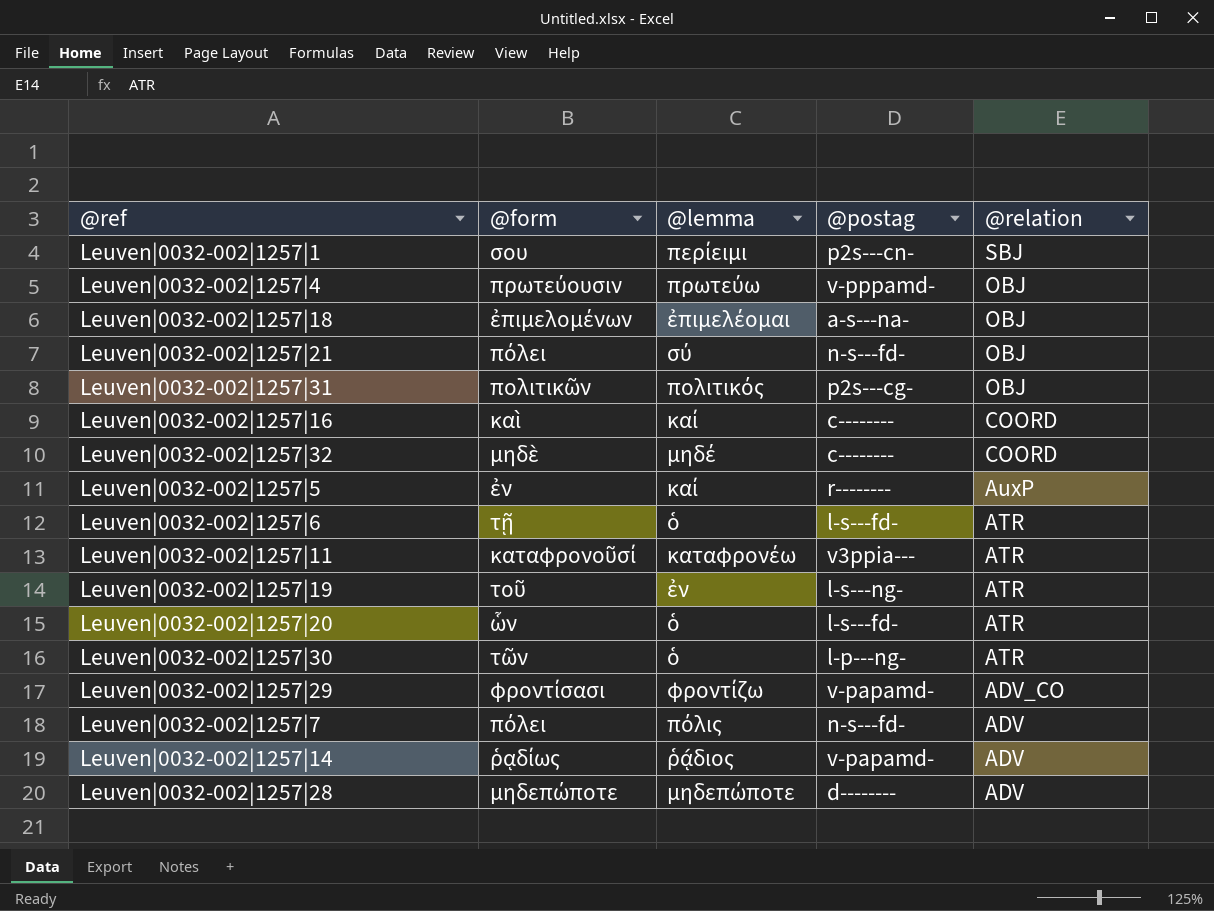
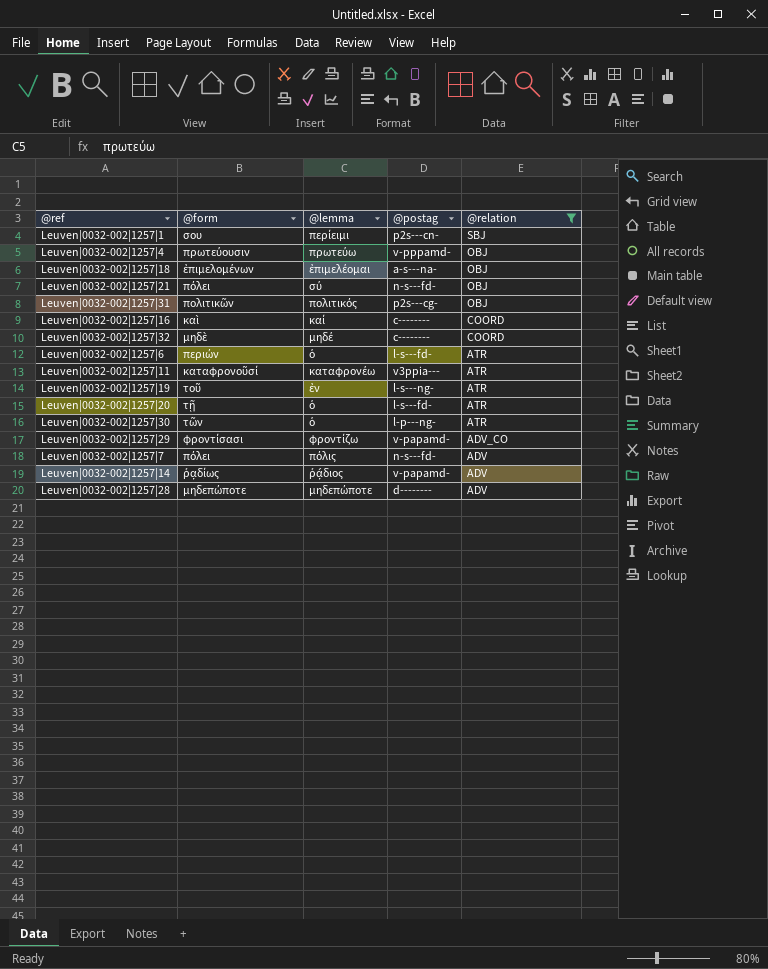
filter: none -> @relation != AuxP
Leuven|0032-002|1257|6 | @form: τῇ -> περιών
Leuven|0032-002|1257|20 | @form: ὧν -> τῇ

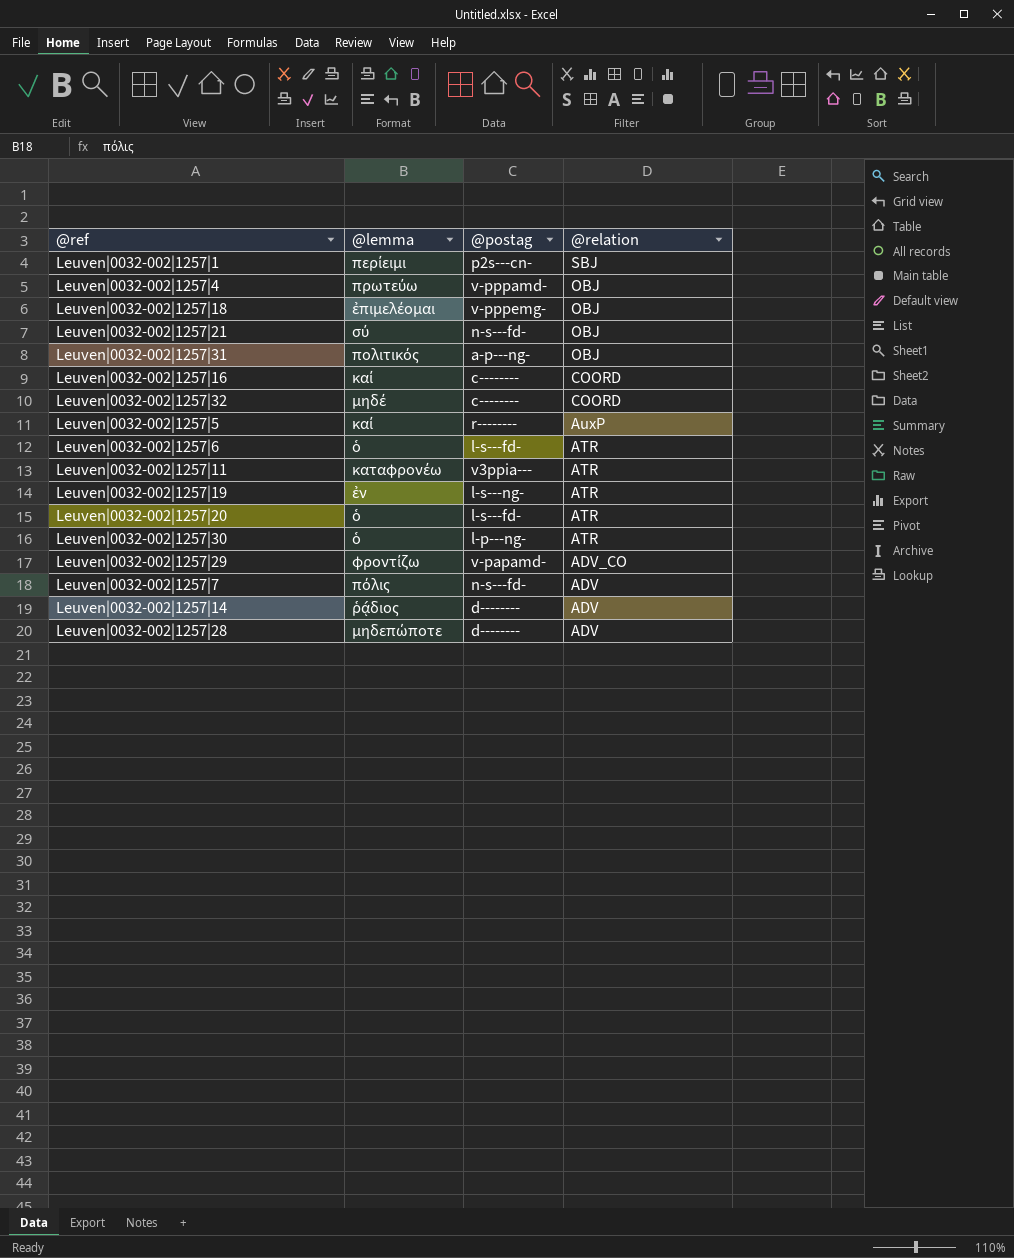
filter: @relation != AuxP -> none
column @form | position: 2 -> none
Leuven|0032-002|1257|18 | @postag: a-s---na- -> v-pppemg-
Leuven|0032-002|1257|31 | @postag: p2s---cg- -> a-p---ng-
Leuven|0032-002|1257|14 | @postag: v-papamd- -> d--------

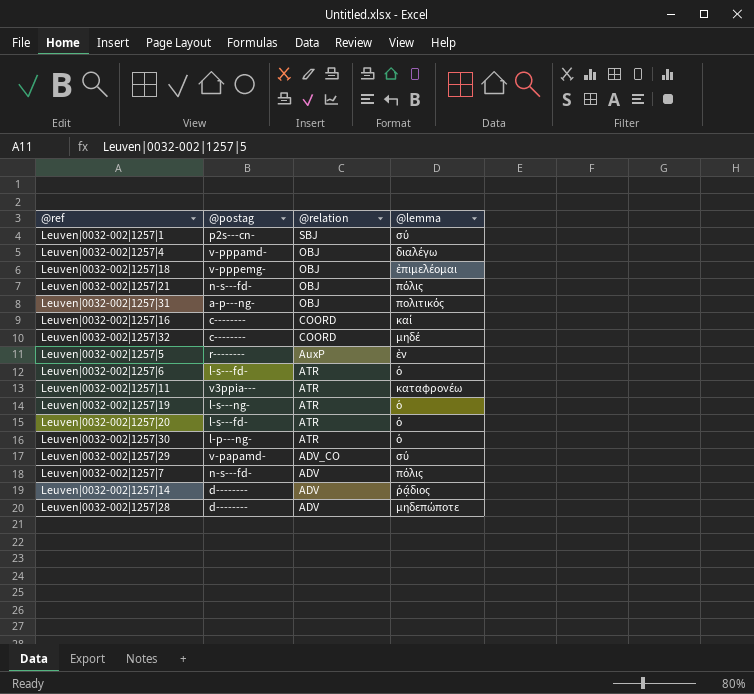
column @lemma | position: 2 -> 4
Leuven|0032-002|1257|1 | @lemma: περίειμι -> σύ
Leuven|0032-002|1257|4 | @lemma: πρωτεύω -> διαλέγω
Leuven|0032-002|1257|21 | @lemma: σύ -> πόλις
Leuven|0032-002|1257|5 | @lemma: καί -> ἐν
Leuven|0032-002|1257|19 | @lemma: ἐν -> ὁ
Leuven|0032-002|1257|29 | @lemma: φροντίζω -> σύ

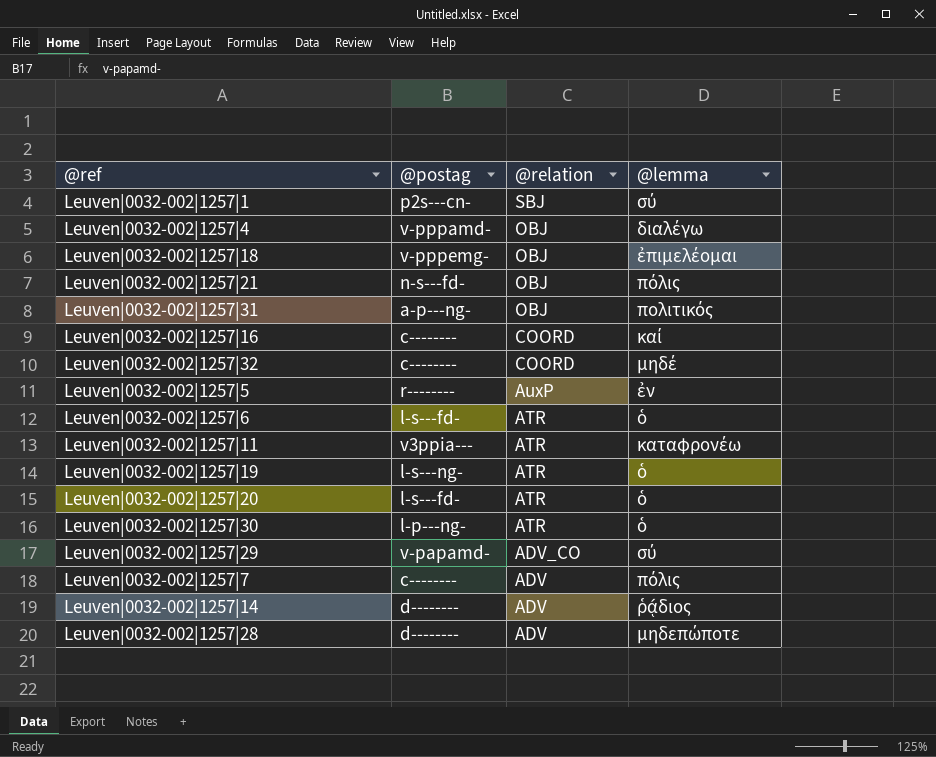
Leuven|0032-002|1257|7 | @postag: n-s---fd- -> c--------

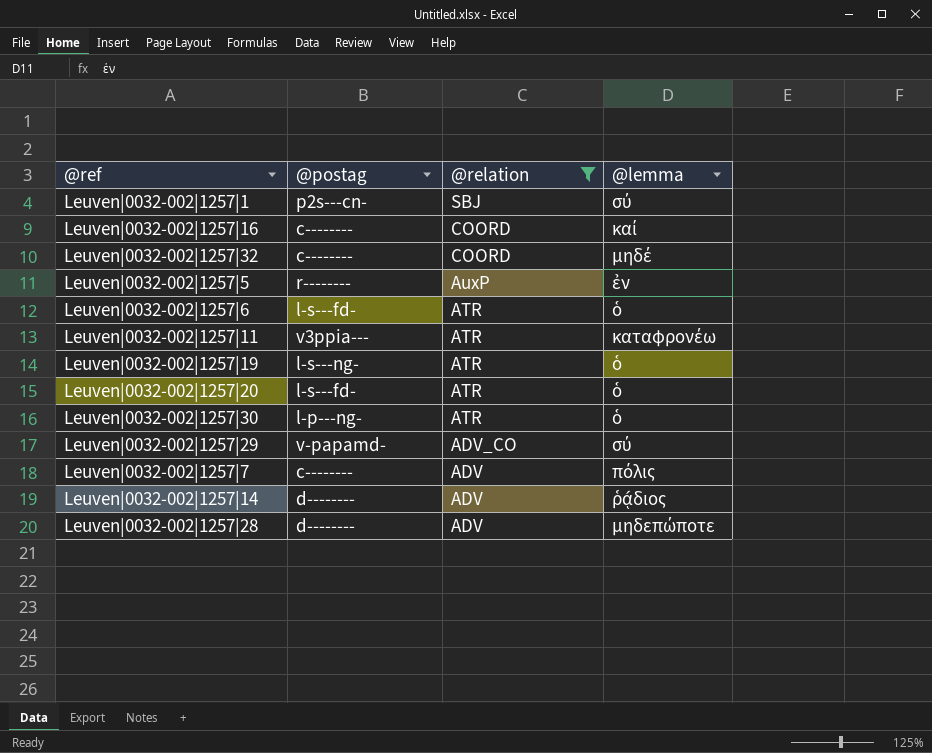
filter: none -> @relation != OBJ

